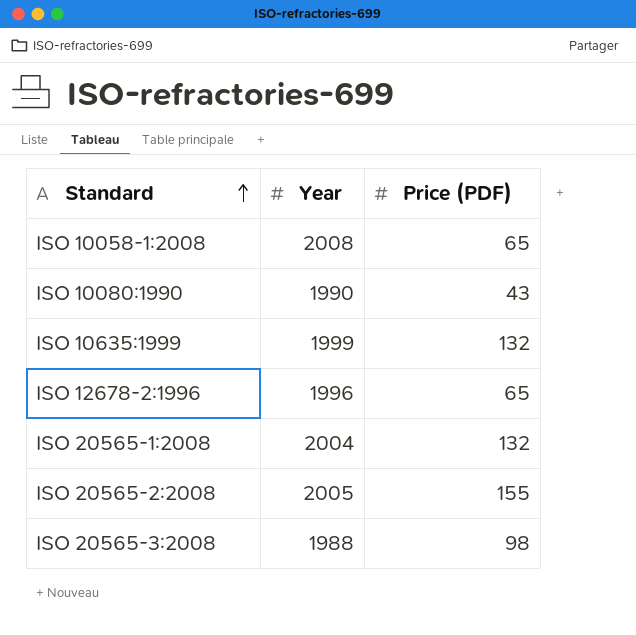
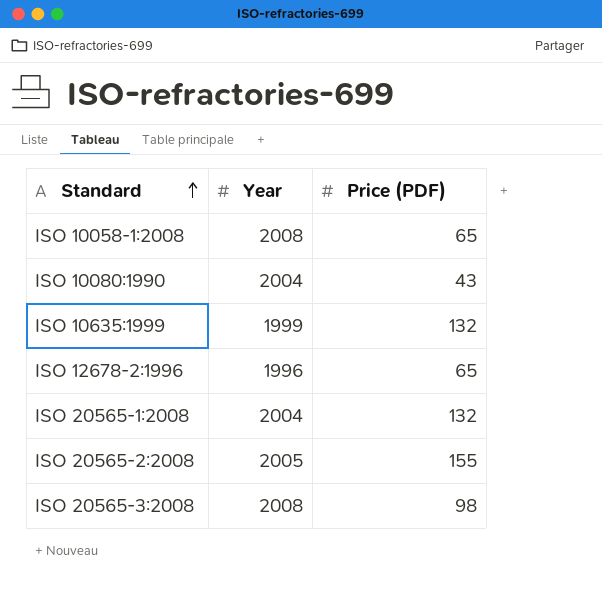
ISO 10080:1990 | Year: 1990 -> 2004
ISO 20565-3:2008 | Year: 1988 -> 2008

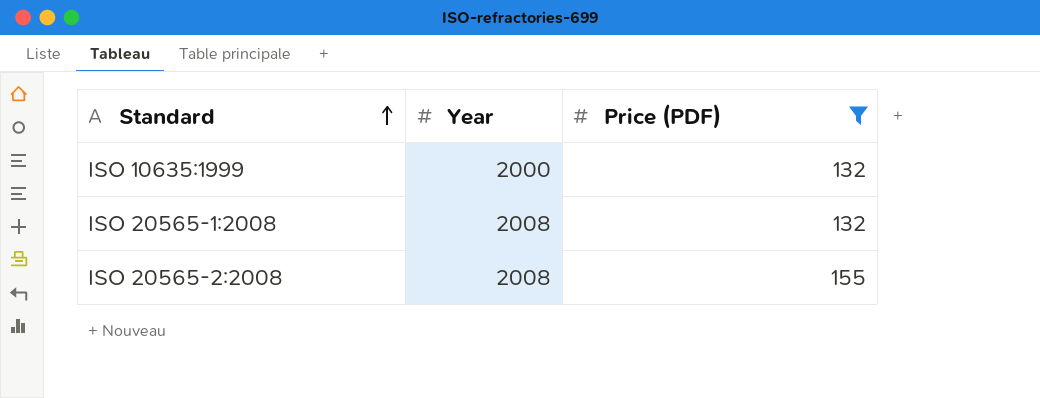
filter: none -> Price (PDF) >= 132
ISO 10635:1999 | Year: 1999 -> 2000
ISO 20565-1:2008 | Year: 2004 -> 2008
ISO 20565-2:2008 | Year: 2005 -> 2008

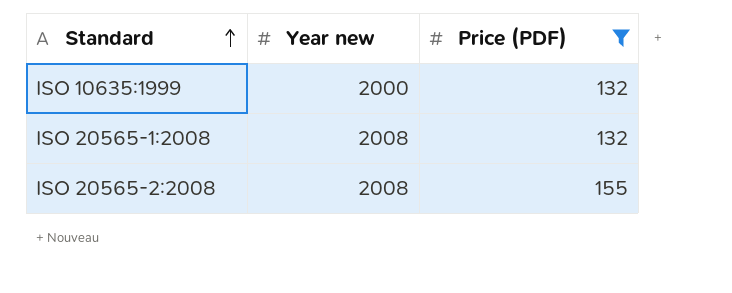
column name: Year -> Year new

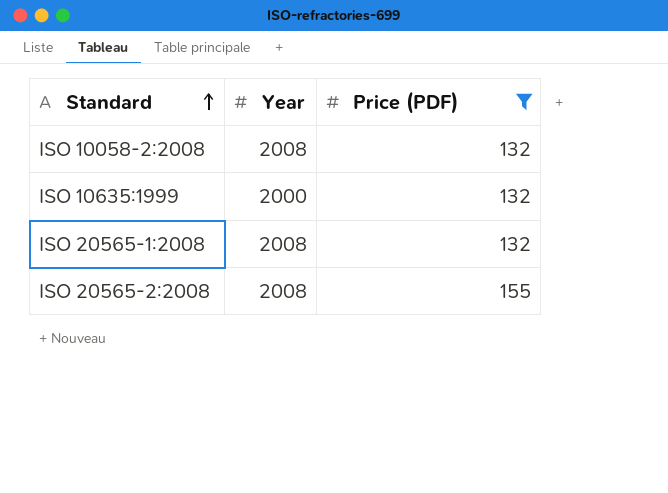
column name: Year new -> Year
row ISO 10058-2:2008: none -> 2008 | 132

